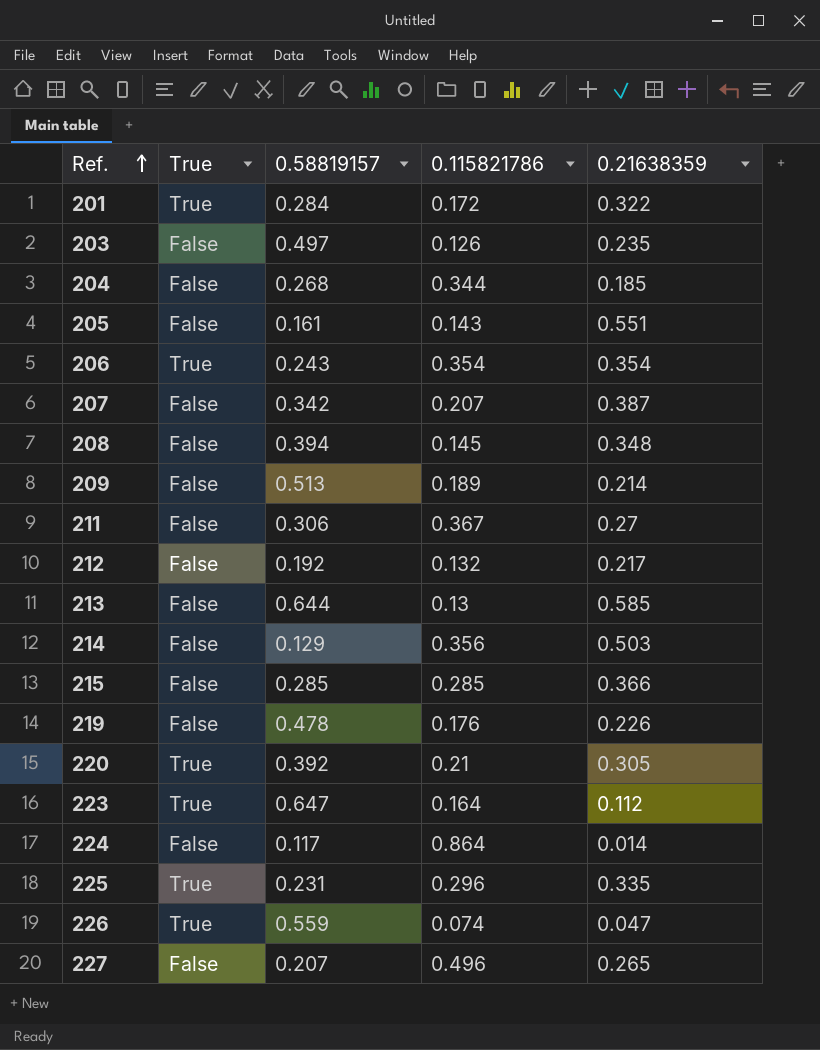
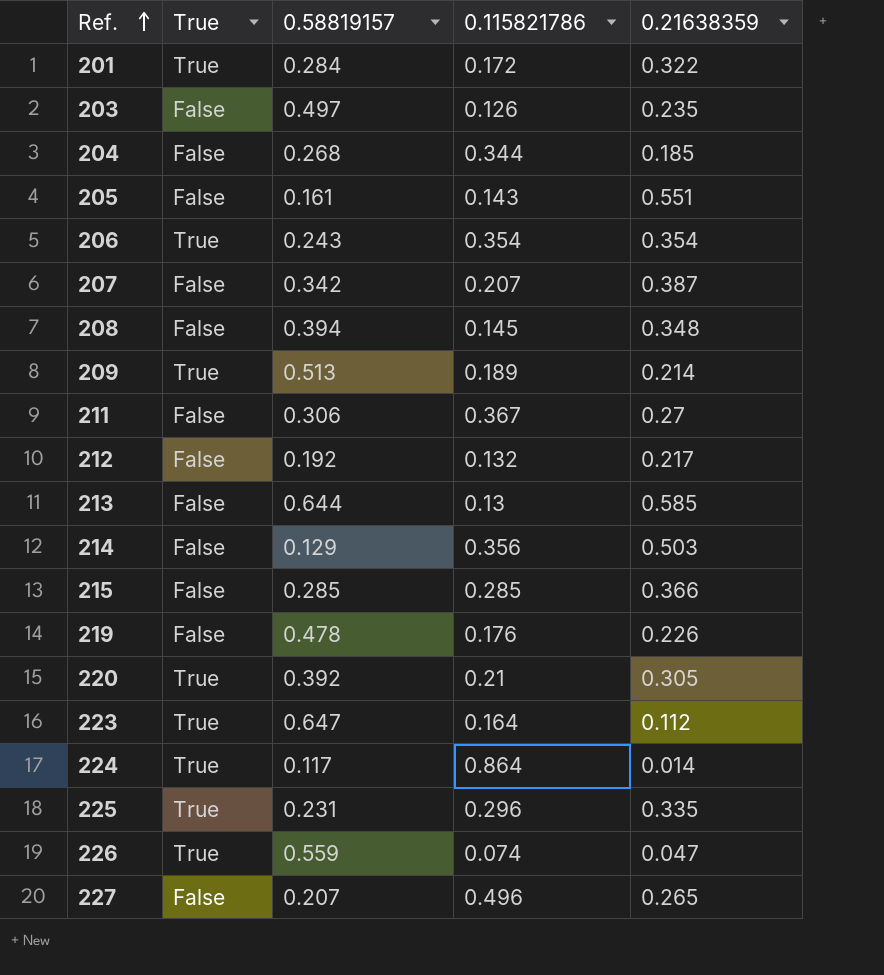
209 | True: False -> True
224 | True: False -> True

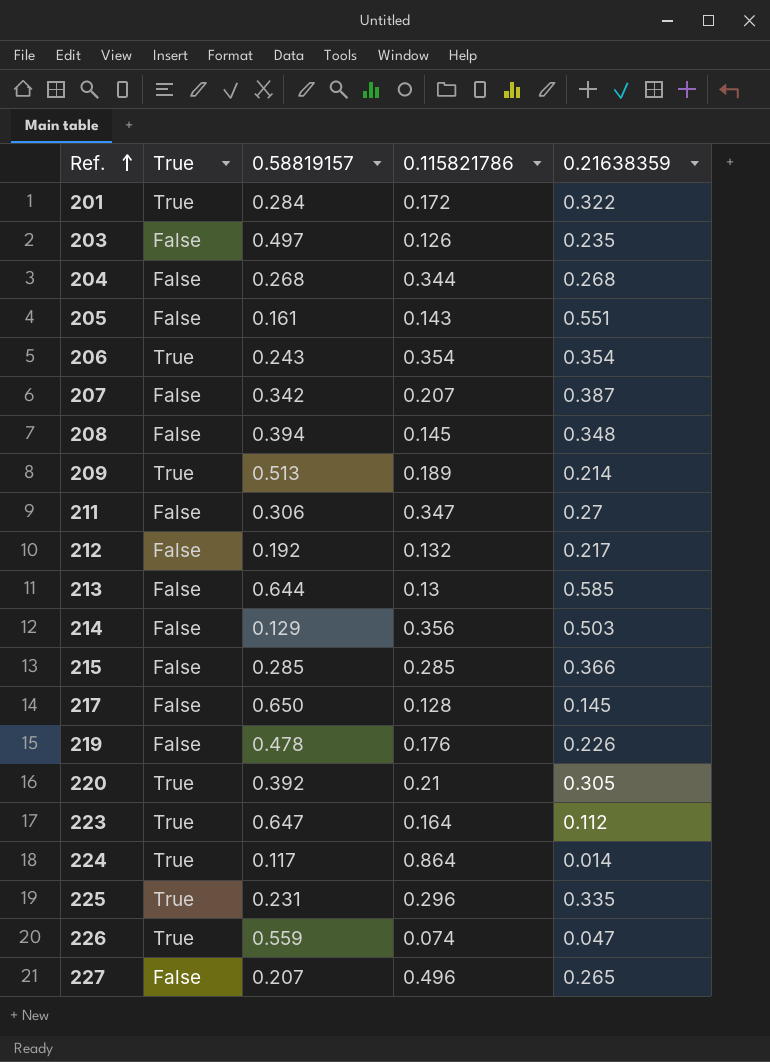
204 | 0.21638359: 0.185 -> 0.268
211 | 0.115821786: 0.367 -> 0.347
row 217: none -> False | 0.650 | 0.128 | 0.145

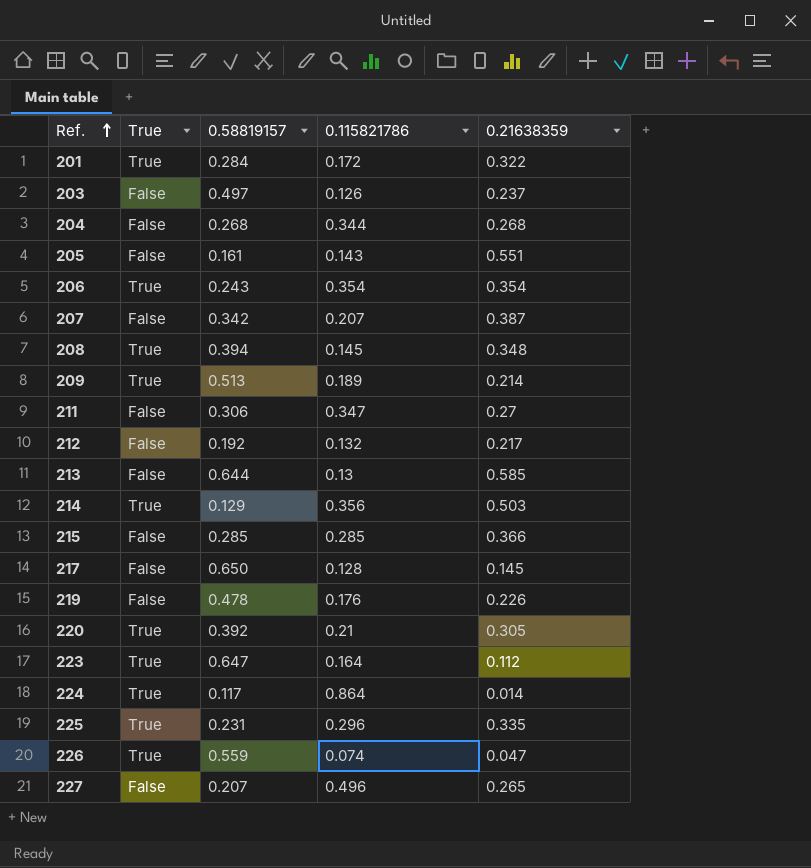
203 | 0.21638359: 0.235 -> 0.237
208 | True: False -> True
214 | True: False -> True

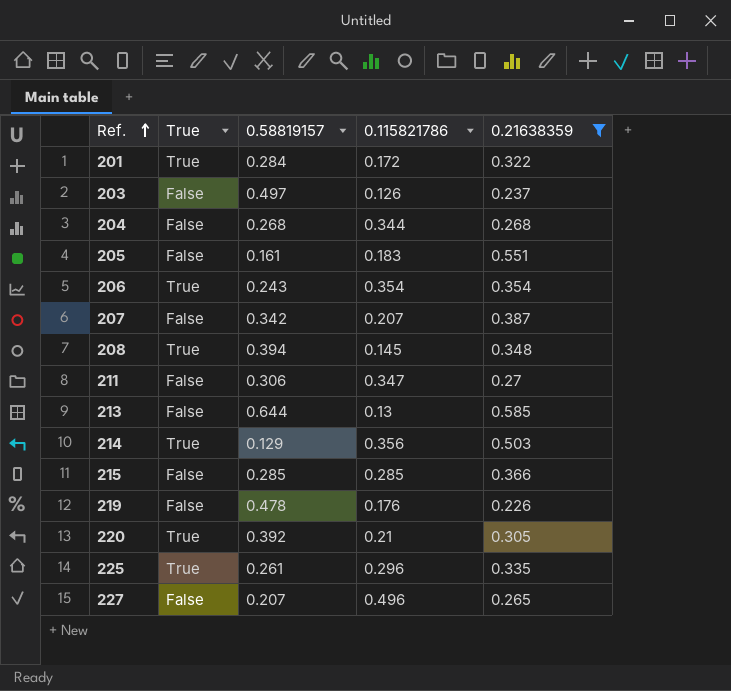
filter: none -> 0.21638359 >= 0.226
205 | 0.115821786: 0.143 -> 0.183
225 | 0.58819157: 0.231 -> 0.261

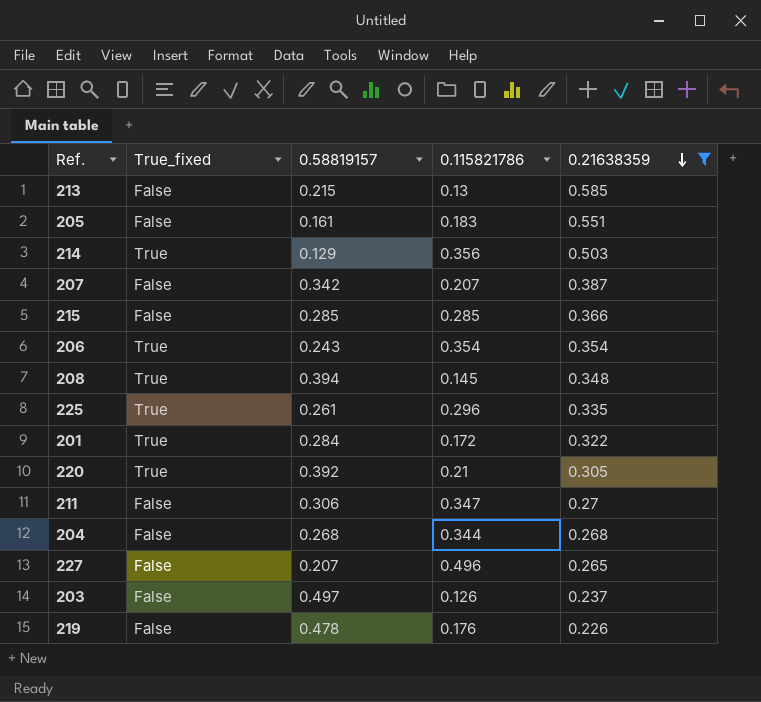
row order: Ref. ascending -> 0.21638359 descending
column name: True -> True_fixed
213 | 0.58819157: 0.644 -> 0.215

